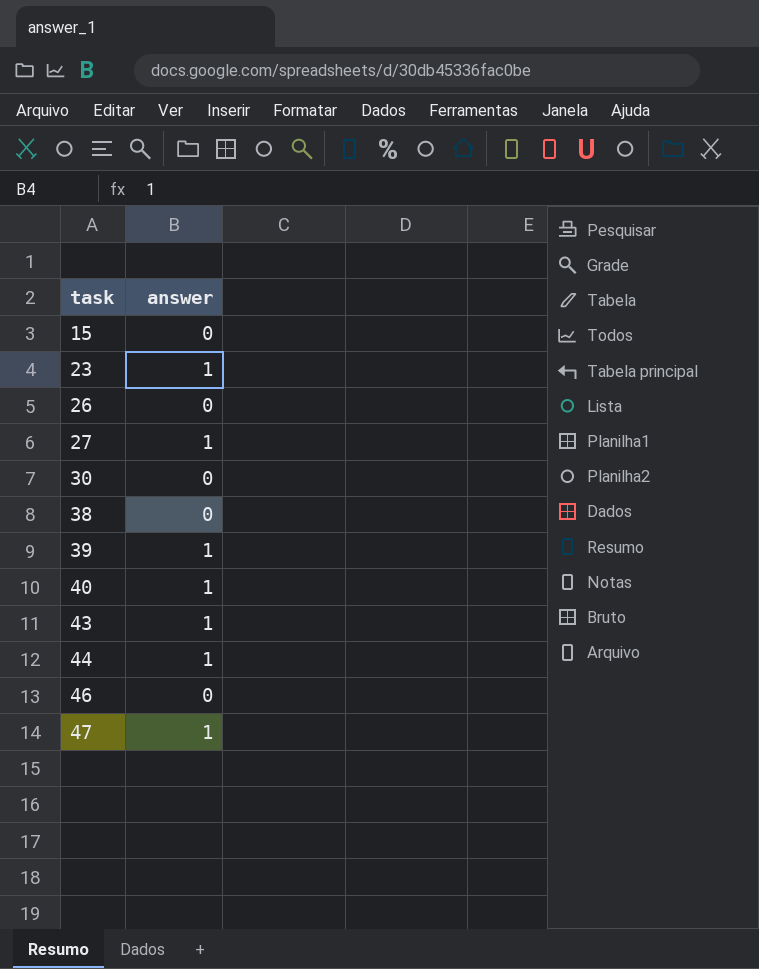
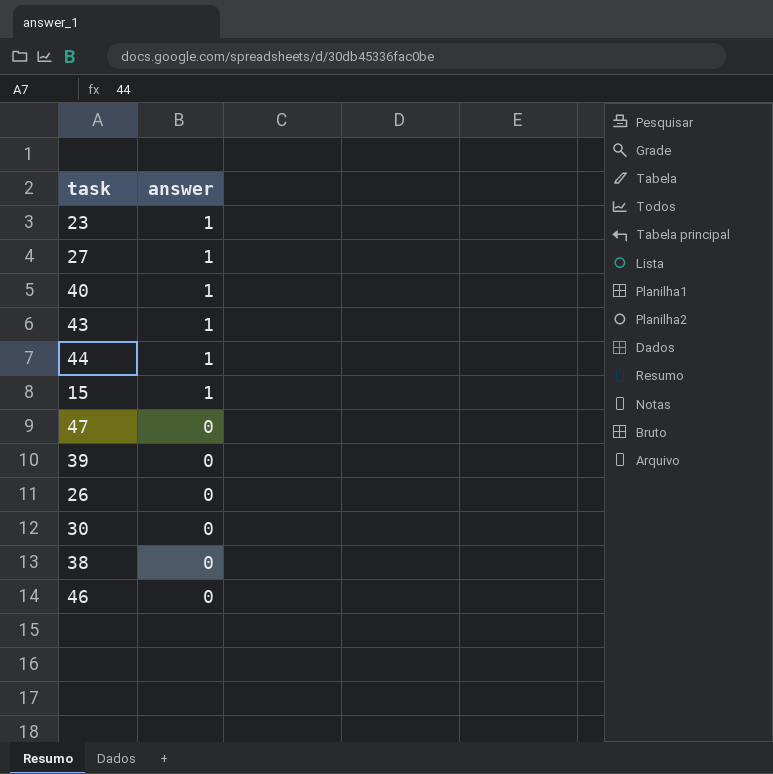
row order: task ascending -> answer descending
15 | answer: 0 -> 1
47 | answer: 1 -> 0
39 | answer: 1 -> 0

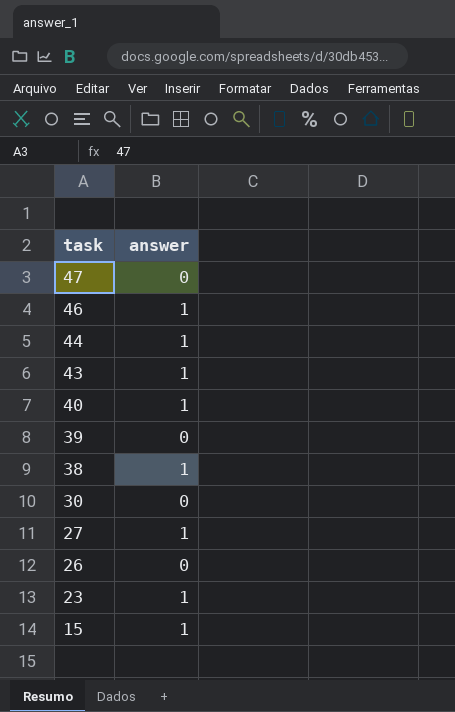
row order: answer descending -> task descending
46 | answer: 0 -> 1
38 | answer: 0 -> 1

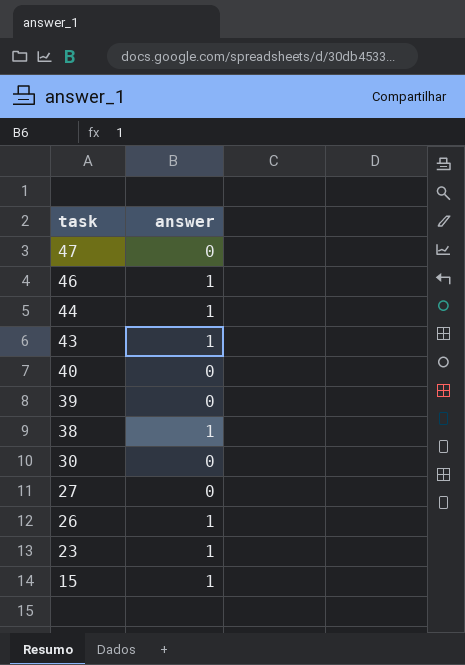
40 | answer: 1 -> 0
27 | answer: 1 -> 0
26 | answer: 0 -> 1

